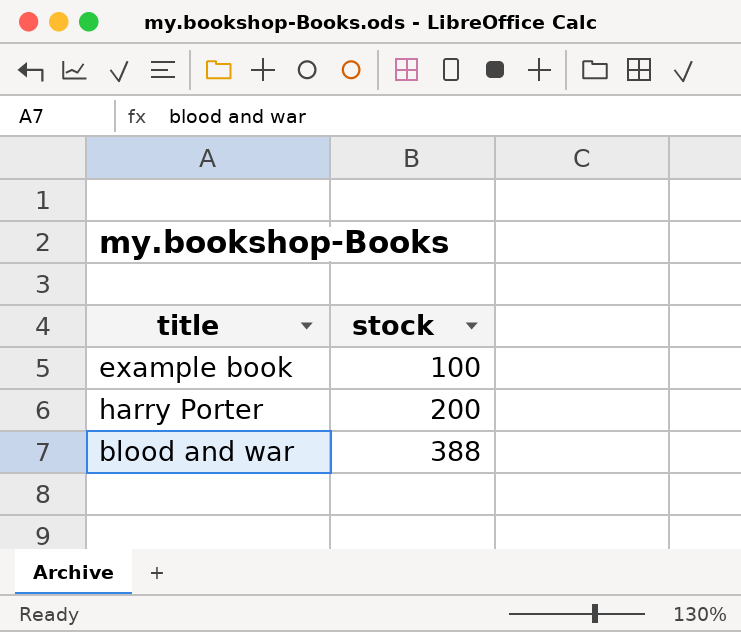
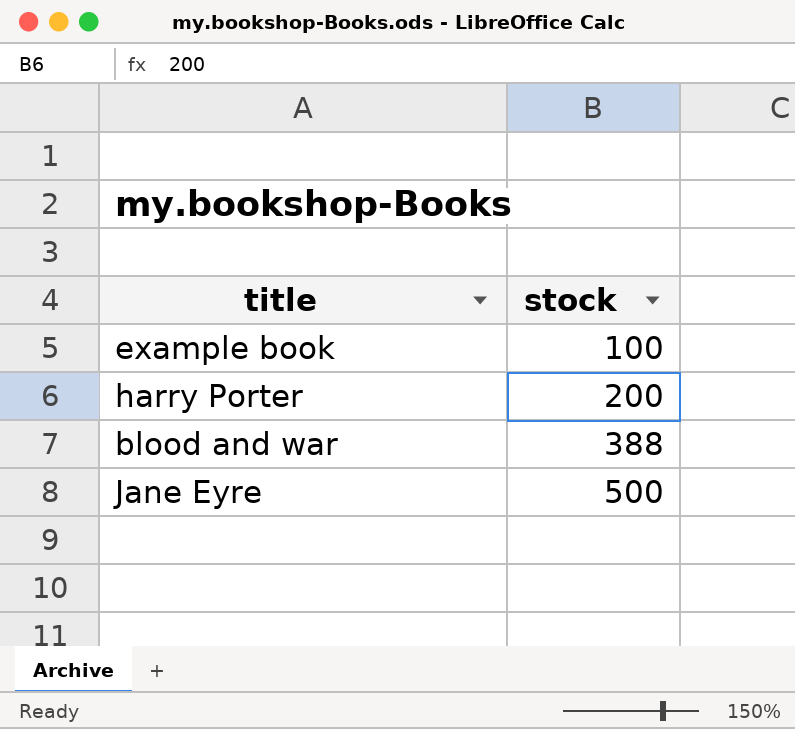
row Jane Eyre: none -> 500

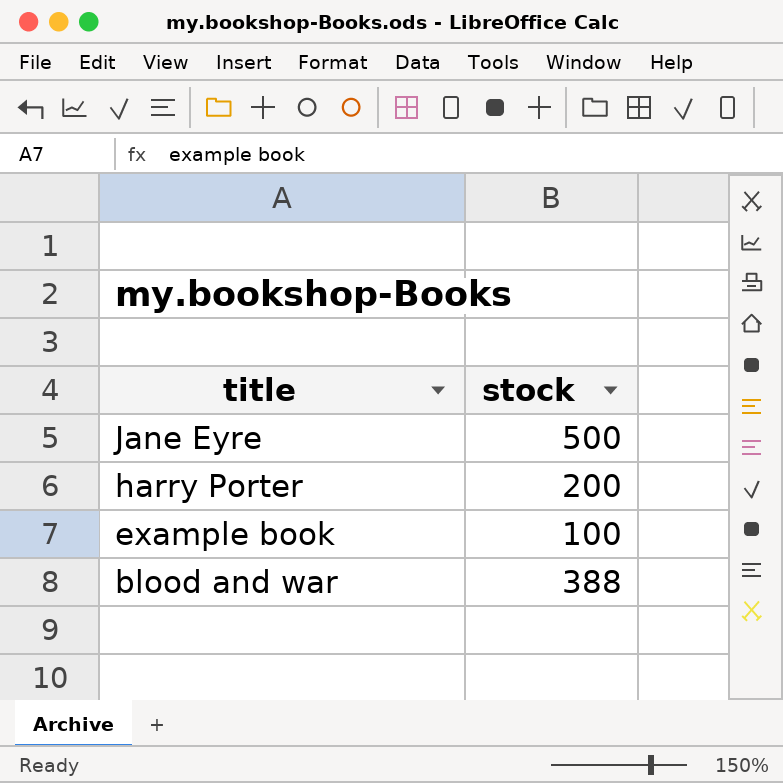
row order: stock ascending -> title descending

